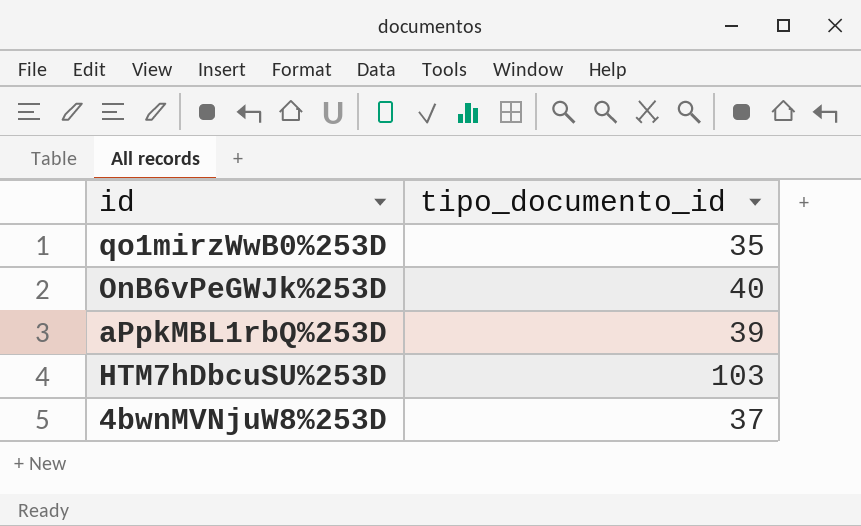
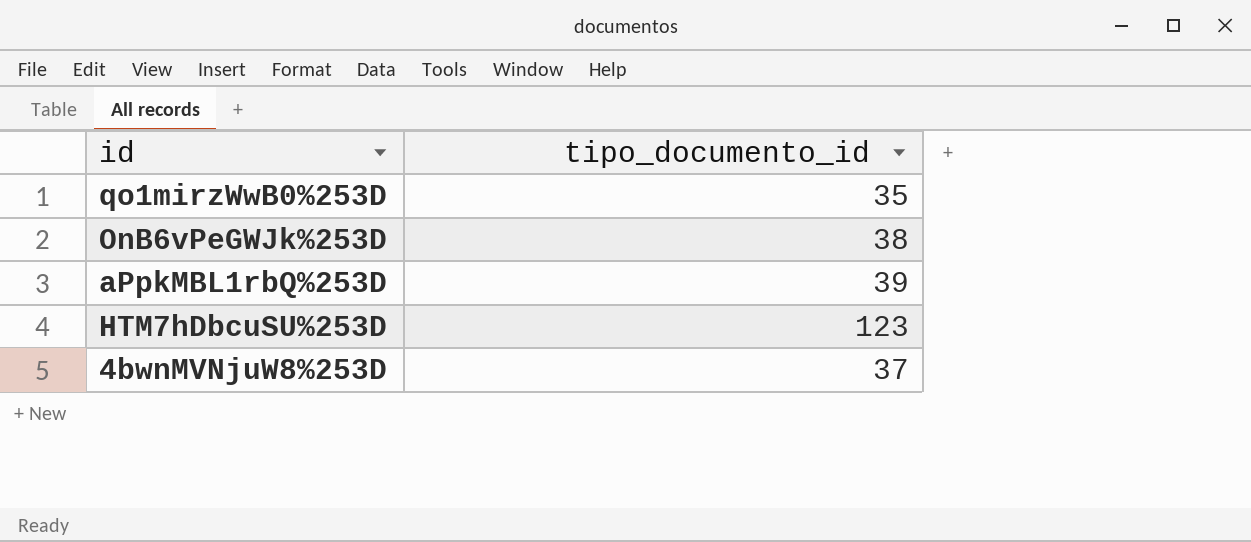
OnB6vPeGWJk%253D | tipo_documento_id: 40 -> 38
HTM7hDbcuSU%253D | tipo_documento_id: 103 -> 123

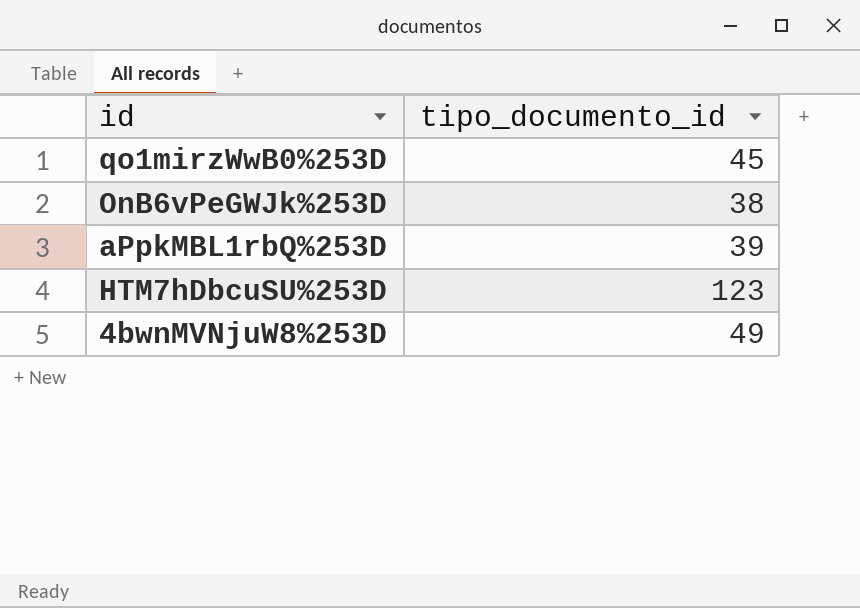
qo1mirzWwB0%253D | tipo_documento_id: 35 -> 45
4bwnMVNjuW8%253D | tipo_documento_id: 37 -> 49

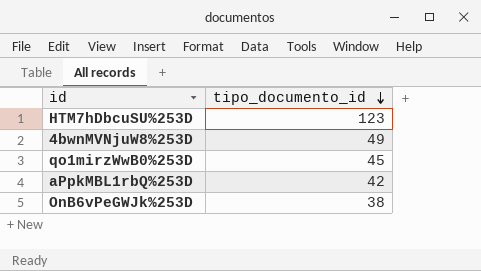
row order: none -> tipo_documento_id descending
aPpkMBL1rbQ%253D | tipo_documento_id: 39 -> 42

